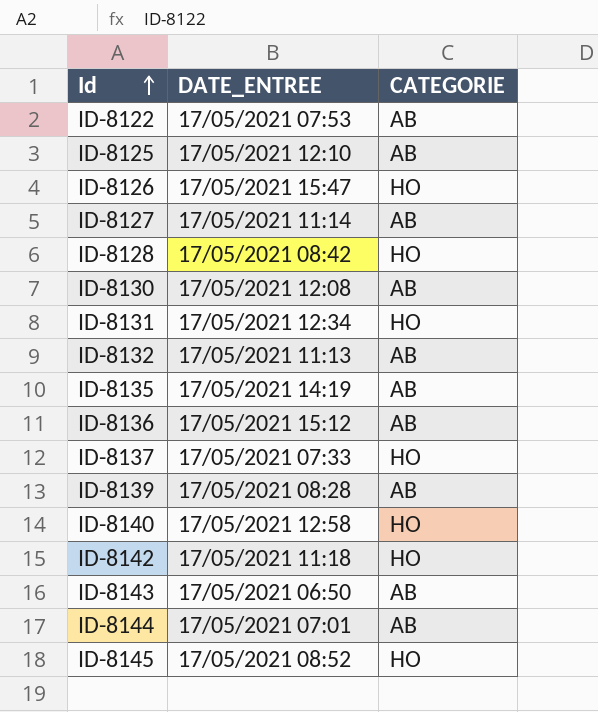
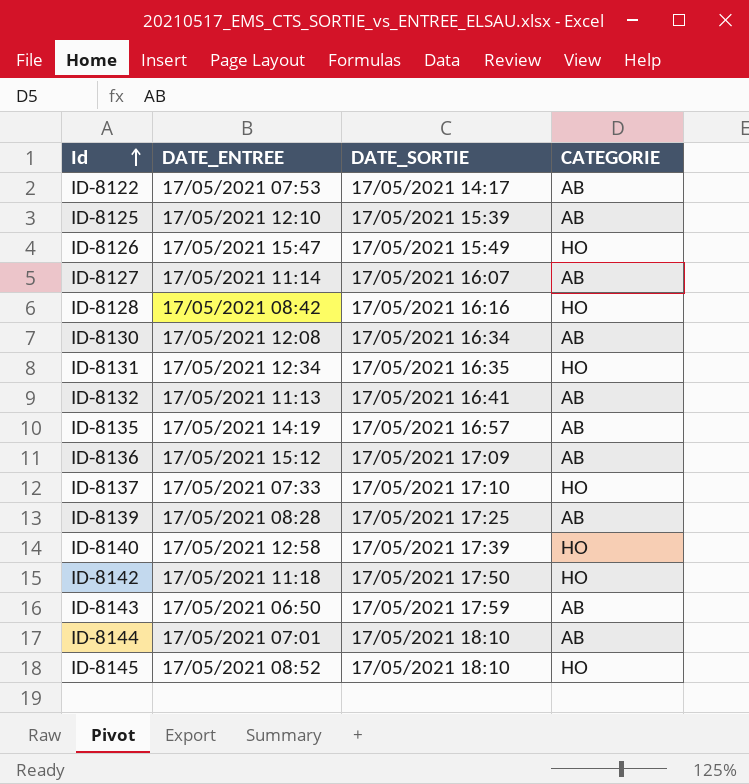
column DATE_SORTIE | position: none -> 3

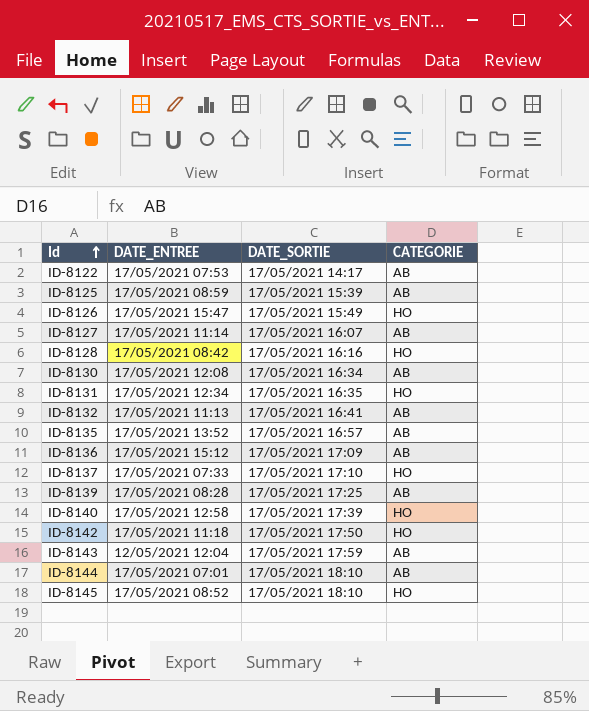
ID-8125 | DATE_ENTREE: 17/05/2021 12:10 -> 17/05/2021 08:59
ID-8135 | DATE_ENTREE: 17/05/2021 14:19 -> 17/05/2021 13:52
ID-8143 | DATE_ENTREE: 17/05/2021 06:50 -> 12/05/2021 12:04

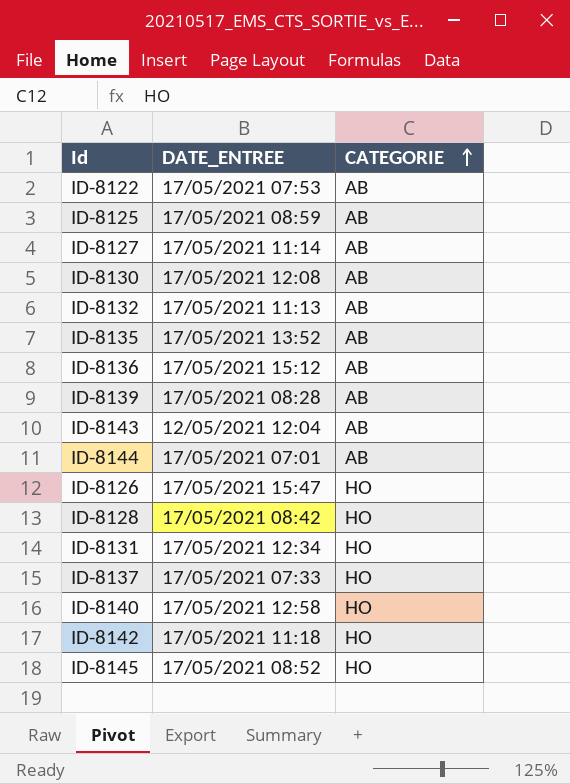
row order: Id ascending -> CATEGORIE ascending
column DATE_SORTIE | position: 3 -> none

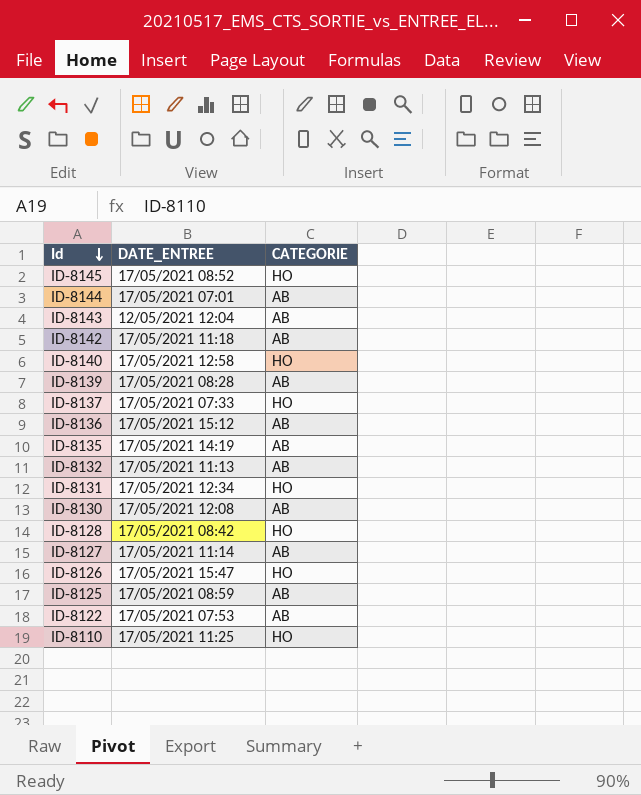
row order: CATEGORIE ascending -> Id descending
ID-8142 | CATEGORIE: HO -> AB
ID-8135 | DATE_ENTREE: 17/05/2021 13:52 -> 17/05/2021 14:19
row ID-8110: none -> 17/05/2021 11:25 | HO

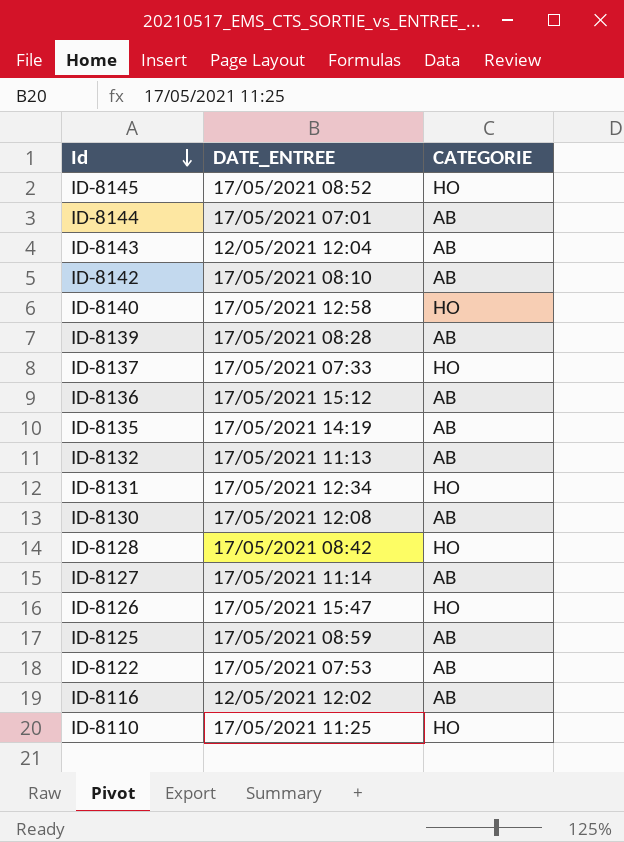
ID-8142 | DATE_ENTREE: 17/05/2021 11:18 -> 17/05/2021 08:10
row ID-8116: none -> 12/05/2021 12:02 | AB

